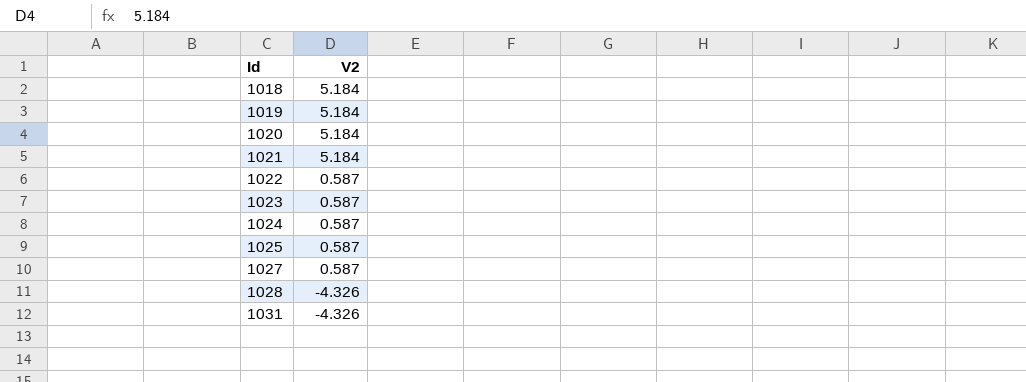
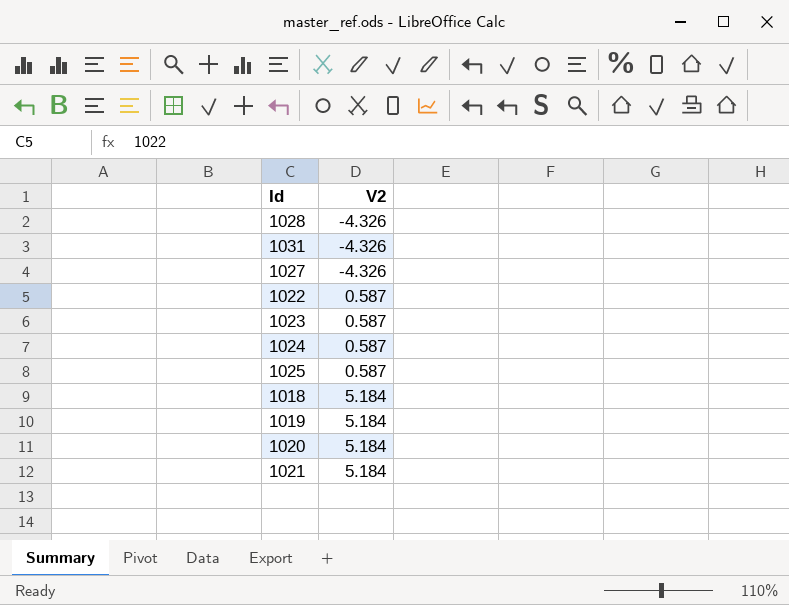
row order: Id ascending -> V2 ascending
1027 | V2: 0.587 -> -4.326

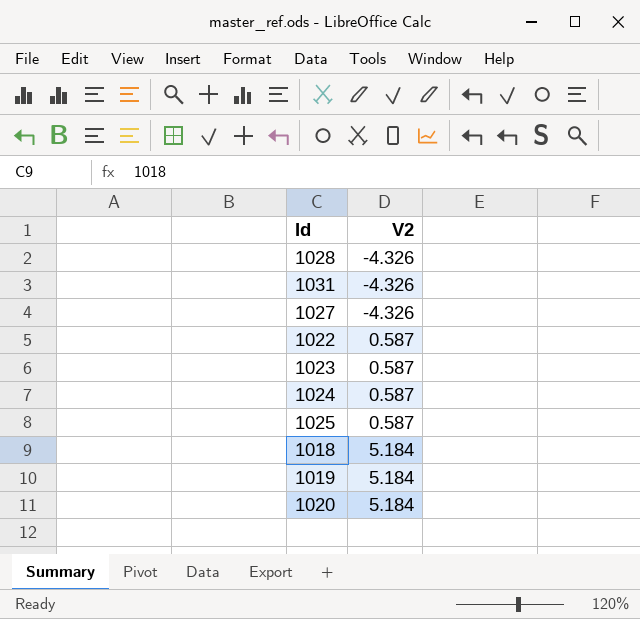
row 1021: 5.184 -> none

